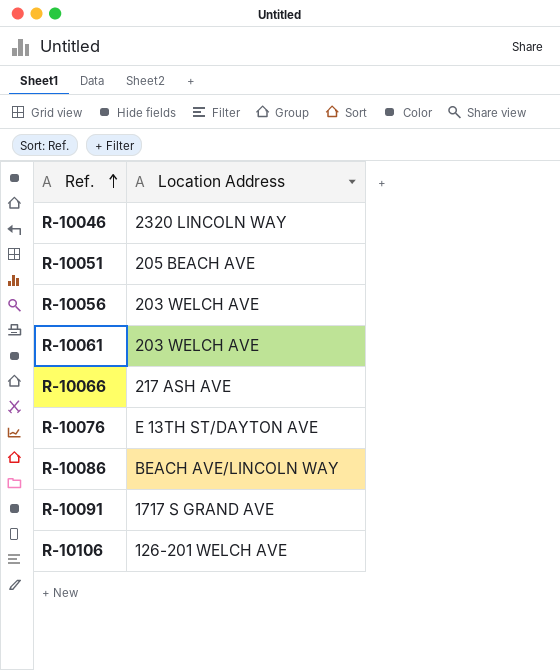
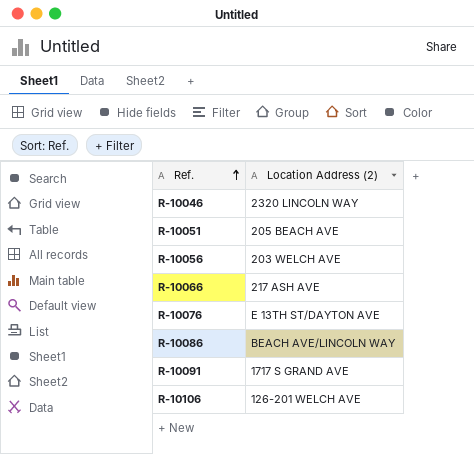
column name: Location Address -> Location Address (2)
row R-10061: 203 WELCH AVE -> none

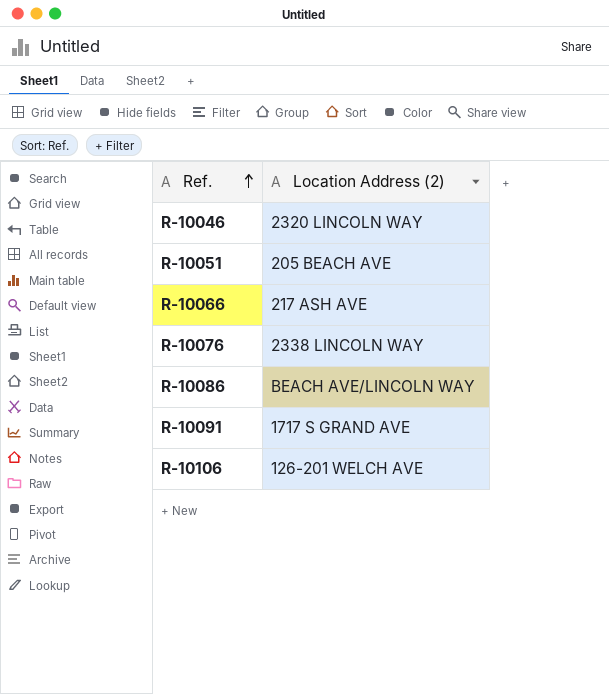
row R-10056: 203 WELCH AVE -> none
R-10076 | Location Address (2): E 13TH ST/DAYTON AVE -> 2338 LINCOLN WAY

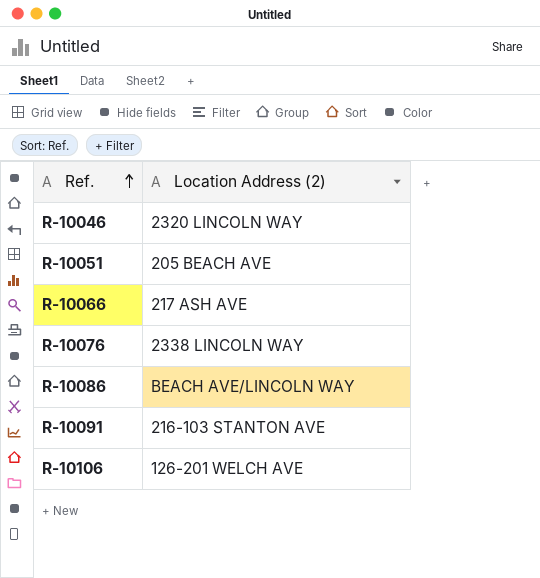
R-10091 | Location Address (2): 1717 S GRAND AVE -> 216-103 STANTON AVE

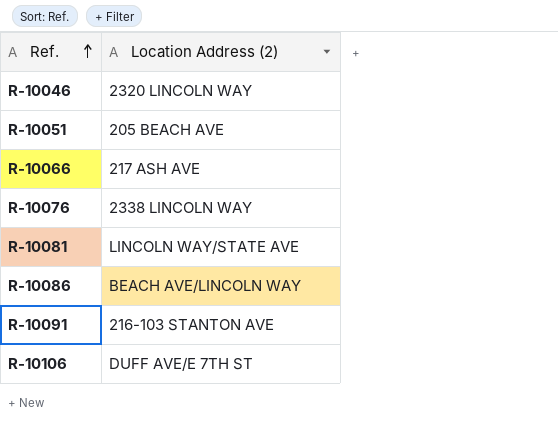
row R-10081: none -> LINCOLN WAY/STATE AVE
R-10106 | Location Address (2): 126-201 WELCH AVE -> DUFF AVE/E 7TH ST

